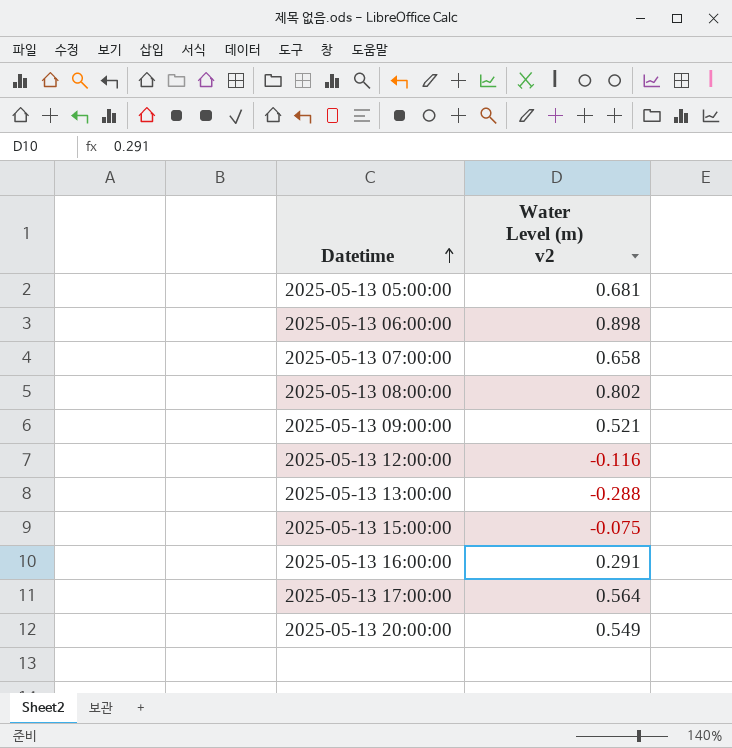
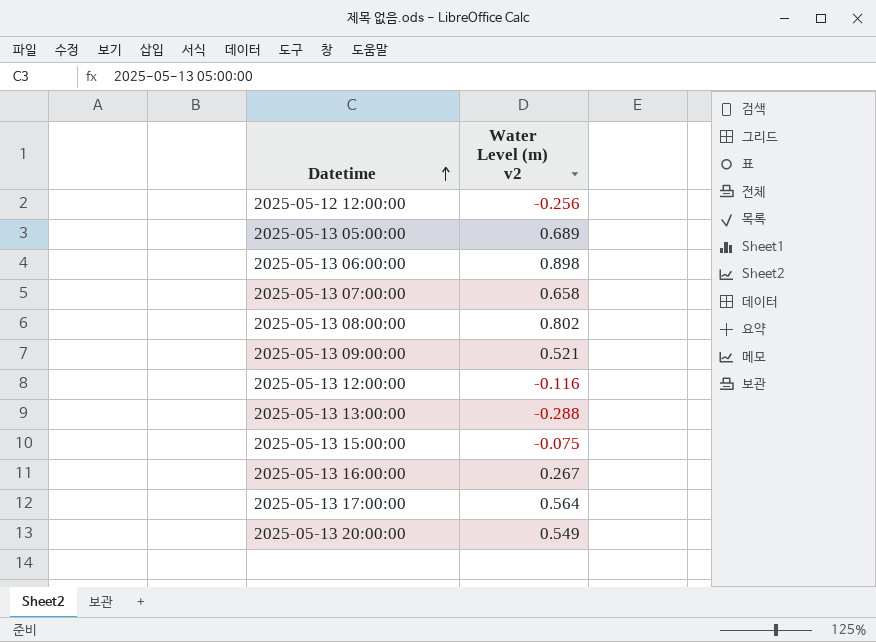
row 2025-05-12 12:00:00: none -> -0.256
2025-05-13 05:00:00 | Water Level (m) v2: 0.681 -> 0.689
2025-05-13 16:00:00 | Water Level (m) v2: 0.291 -> 0.267

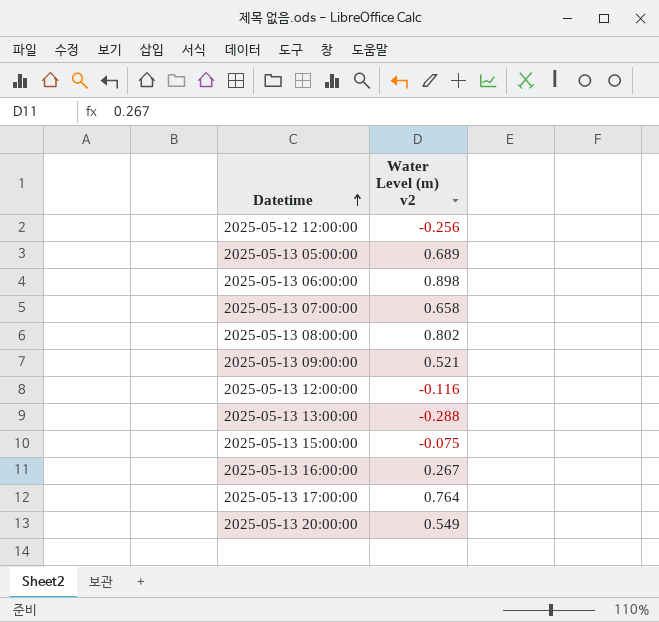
2025-05-13 17:00:00 | Water Level (m) v2: 0.564 -> 0.764

